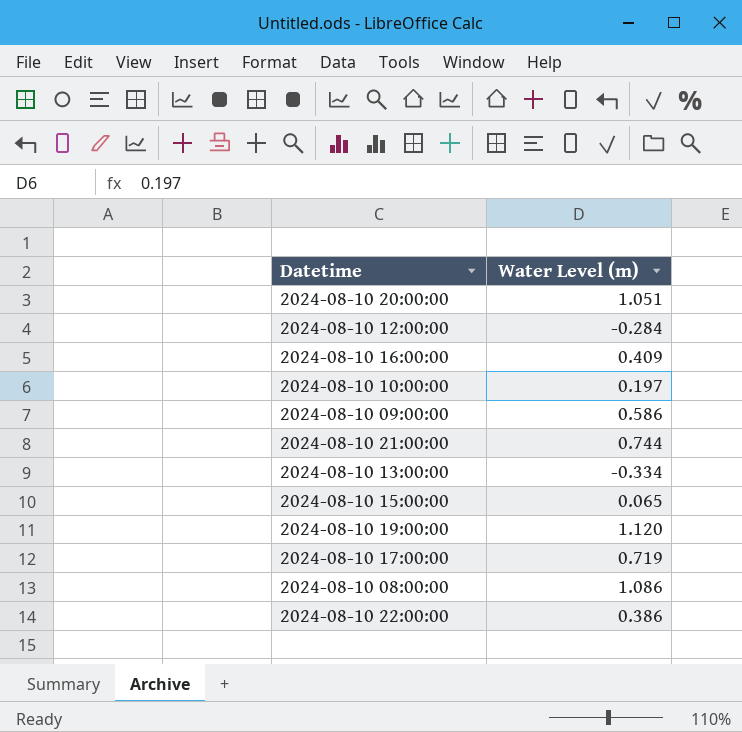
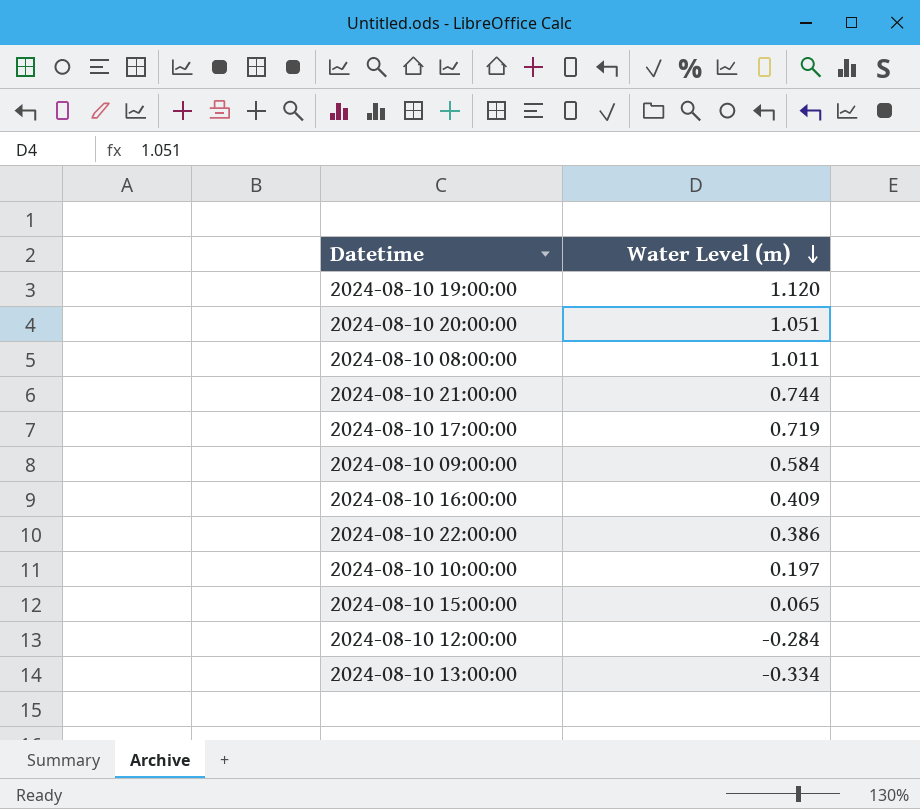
row order: none -> Water Level (m) descending
2024-08-10 08:00:00 | Water Level (m): 1.086 -> 1.011
2024-08-10 09:00:00 | Water Level (m): 0.586 -> 0.584

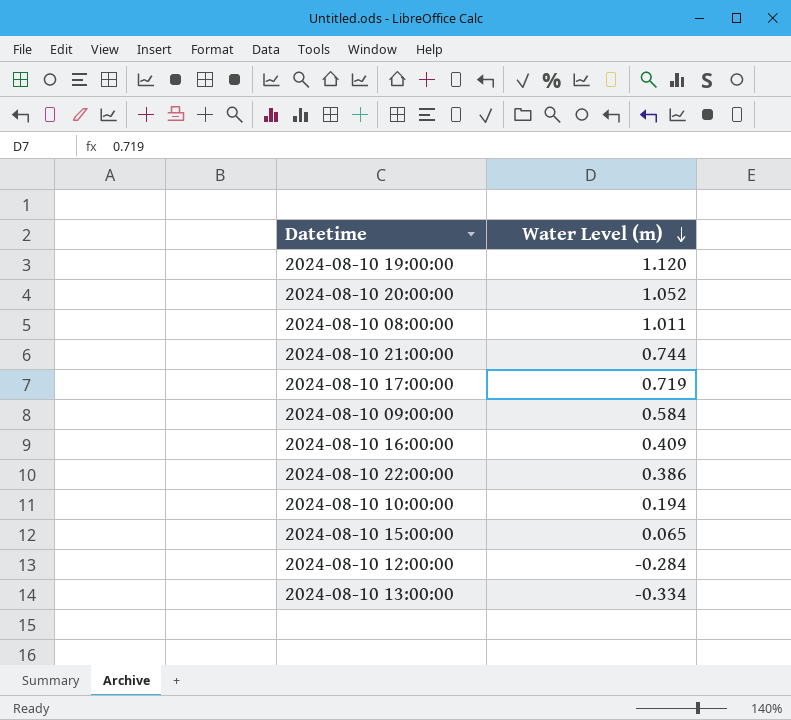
2024-08-10 20:00:00 | Water Level (m): 1.051 -> 1.052
2024-08-10 10:00:00 | Water Level (m): 0.197 -> 0.194

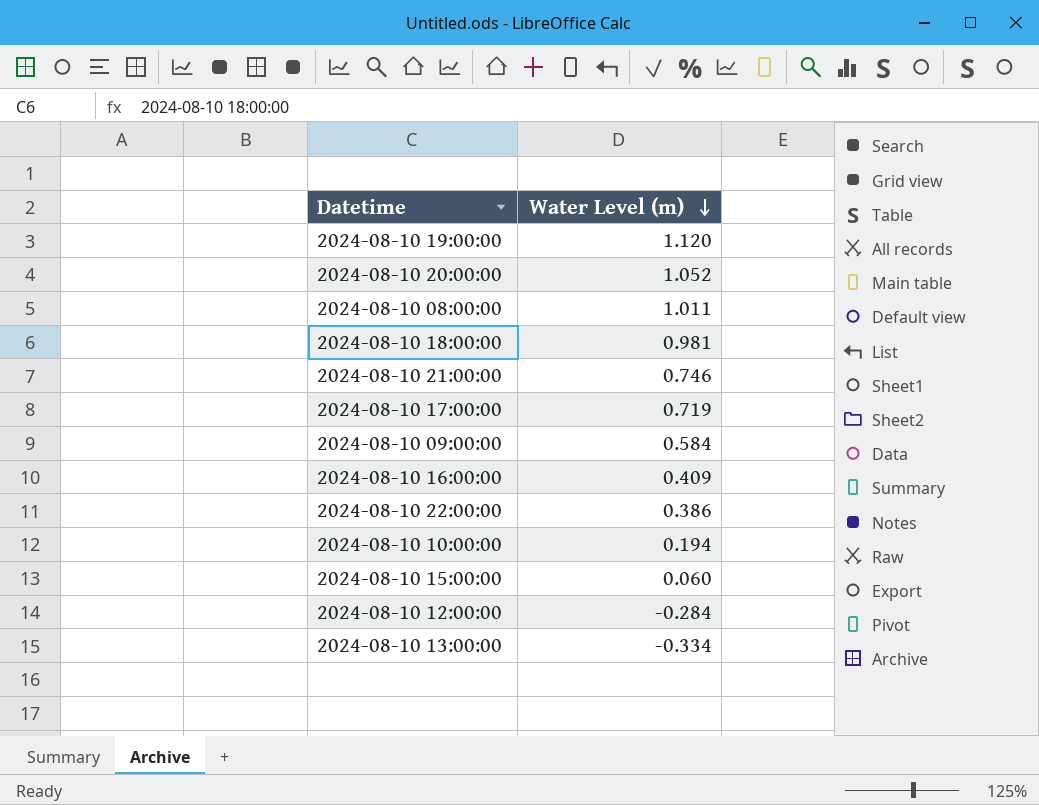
row 2024-08-10 18:00:00: none -> 0.981
2024-08-10 21:00:00 | Water Level (m): 0.744 -> 0.746
2024-08-10 15:00:00 | Water Level (m): 0.065 -> 0.060

